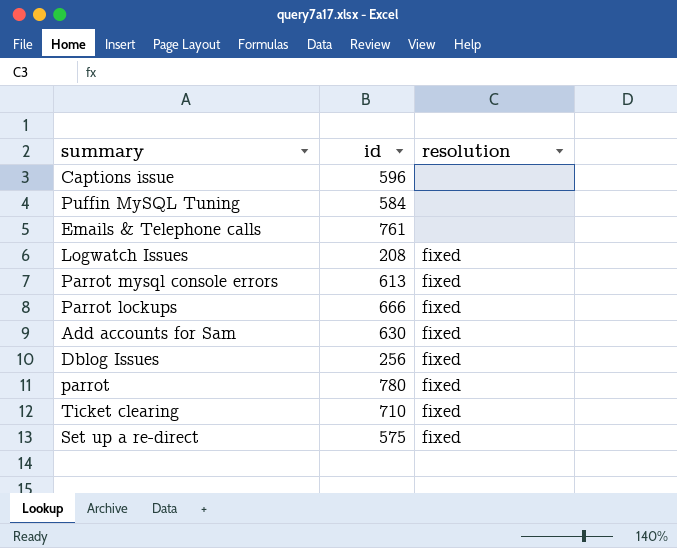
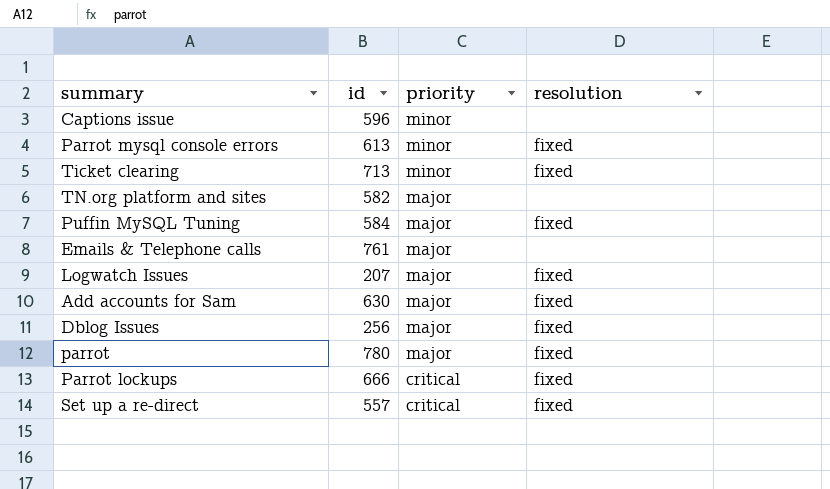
row order: none -> priority descending
column priority | position: none -> 3
Ticket clearing | id: 710 -> 713
row TN.org platform and sites: none -> 582 | major | none
Puffin MySQL Tuning | resolution: none -> fixed
Logwatch Issues | id: 208 -> 207
Set up a re-direct | id: 575 -> 557

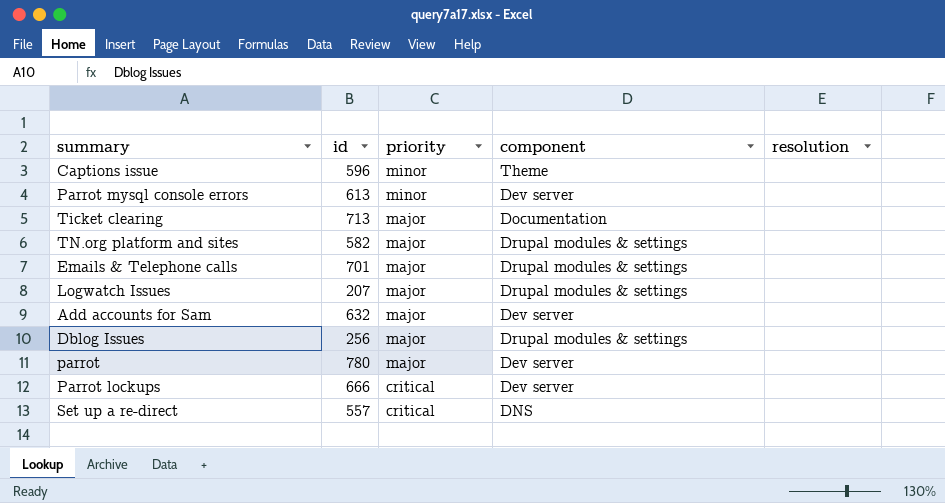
column component | position: none -> 4
row Puffin MySQL Tuning: 584 | major | fixed -> none
Parrot mysql console errors | resolution: fixed -> none
Ticket clearing | priority: minor -> major
Ticket clearing | resolution: fixed -> none
Emails & Telephone calls | id: 761 -> 701
Logwatch Issues | resolution: fixed -> none
Add accounts for Sam | id: 630 -> 632
Add accounts for Sam | resolution: fixed -> none
Dblog Issues | resolution: fixed -> none
parrot | resolution: fixed -> none
Parrot lockups | resolution: fixed -> none
Set up a re-direct | resolution: fixed -> none

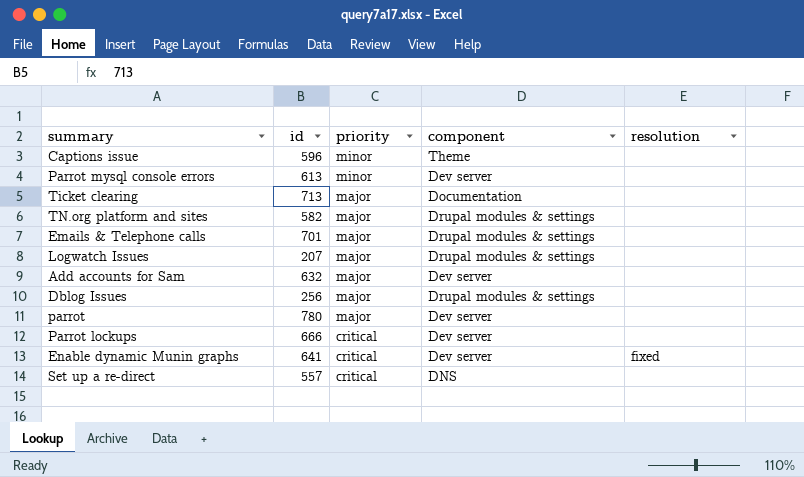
row Enable dynamic Munin graphs: none -> 641 | critical | Dev server | fixed

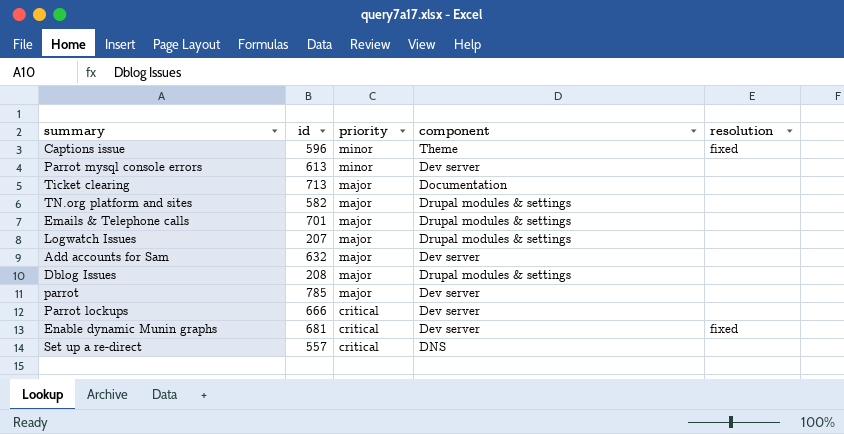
Captions issue | resolution: none -> fixed
Dblog Issues | id: 256 -> 208
parrot | id: 780 -> 785
Enable dynamic Munin graphs | id: 641 -> 681

